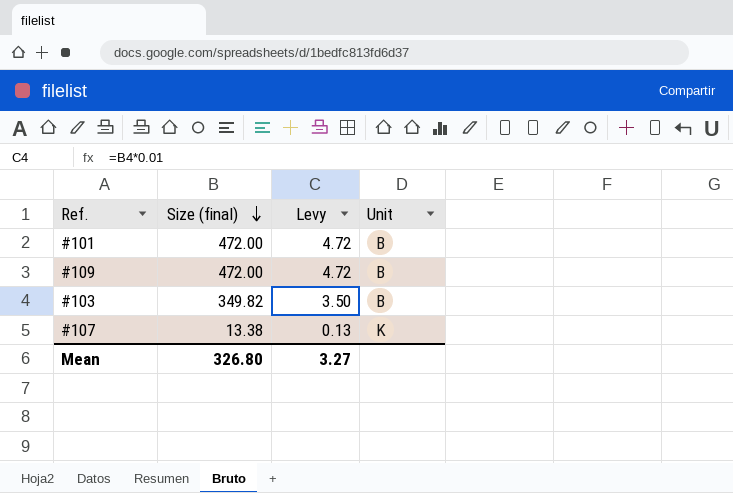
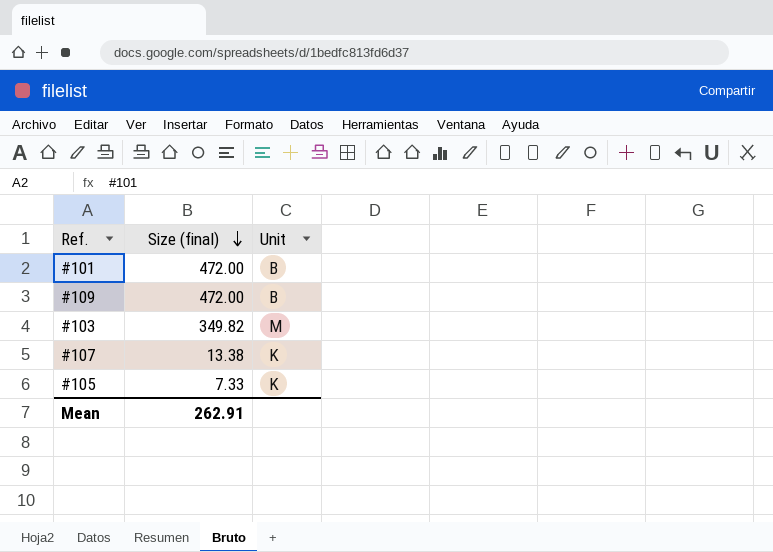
column Levy | formula: [Size (final)] * 0.01 -> none
#103 | Unit: B -> M
row #105: none -> 7.33 | K
Mean | Size (final): 326.80 -> 262.91

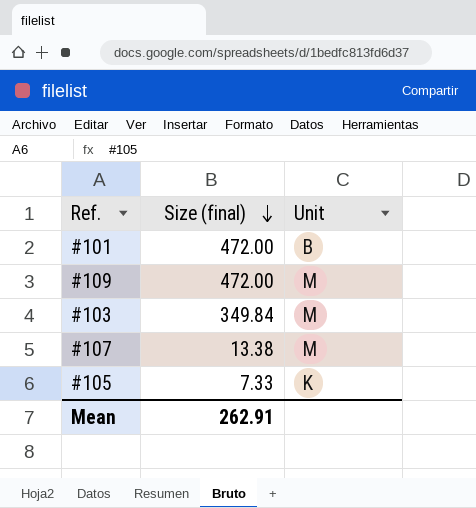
#109 | Unit: B -> M
#103 | Size (final): 349.82 -> 349.84
#107 | Unit: K -> M

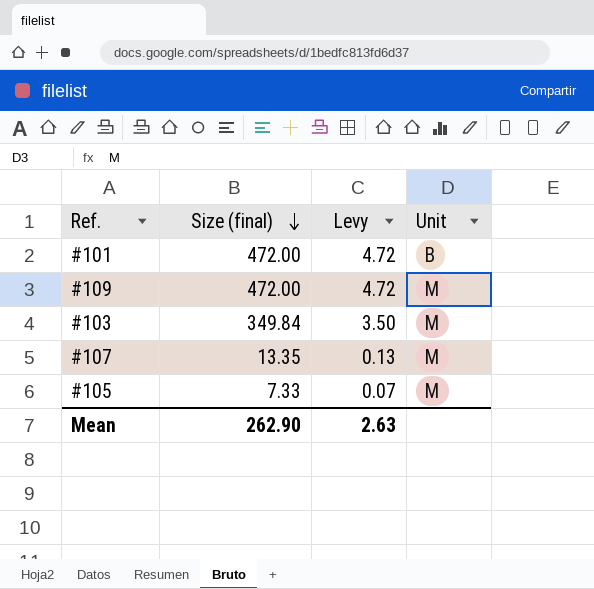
column Levy | formula: none -> [Size (final)] * 0.01
#107 | Size (final): 13.38 -> 13.35
#105 | Unit: K -> M
Mean | Size (final): 262.91 -> 262.90

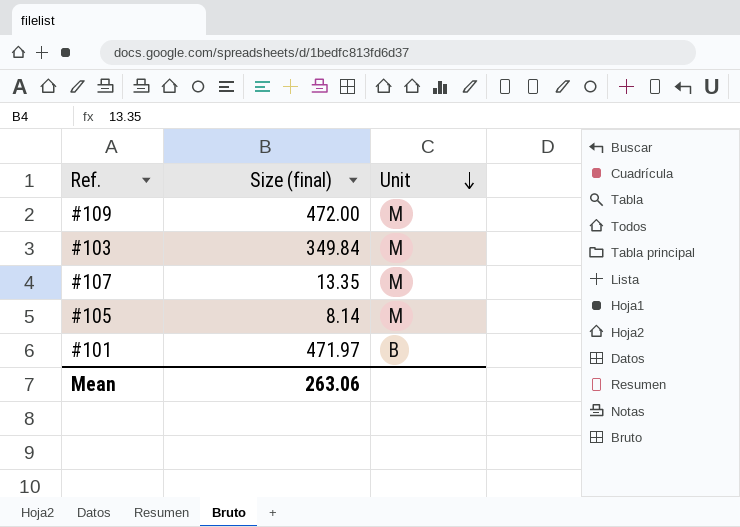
row order: Size (final) descending -> Unit descending
column Levy | formula: [Size (final)] * 0.01 -> none
#105 | Size (final): 7.33 -> 8.14
#101 | Size (final): 472.00 -> 471.97
Mean | Size (final): 262.90 -> 263.06

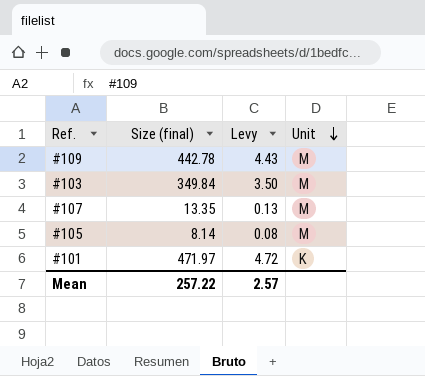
column Levy | formula: none -> [Size (final)] * 0.01
#109 | Size (final): 472.00 -> 442.78
#101 | Unit: B -> K
Mean | Size (final): 263.06 -> 257.22

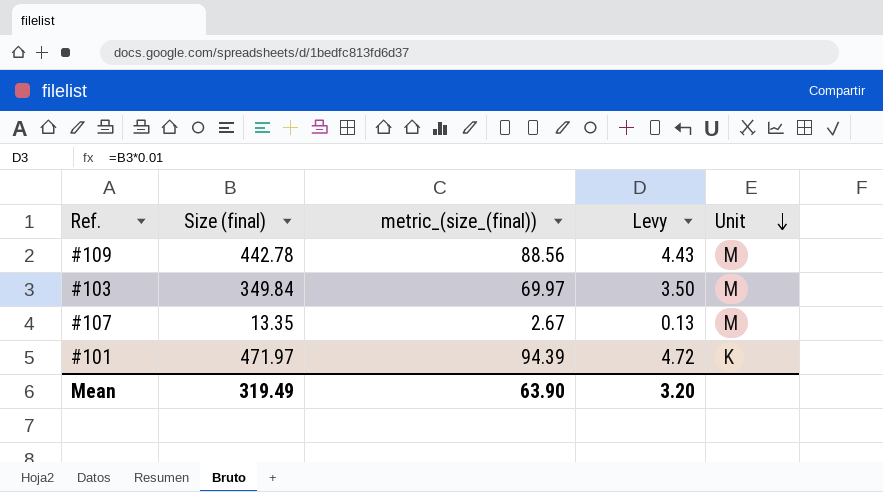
column metric_(size_(final)) | formula: none -> [Size (final)] * 0.2
row #105: 8.14 | 0.08 | M -> none
Mean | Size (final): 257.22 -> 319.49
Mean | Levy: 2.57 -> 3.20

